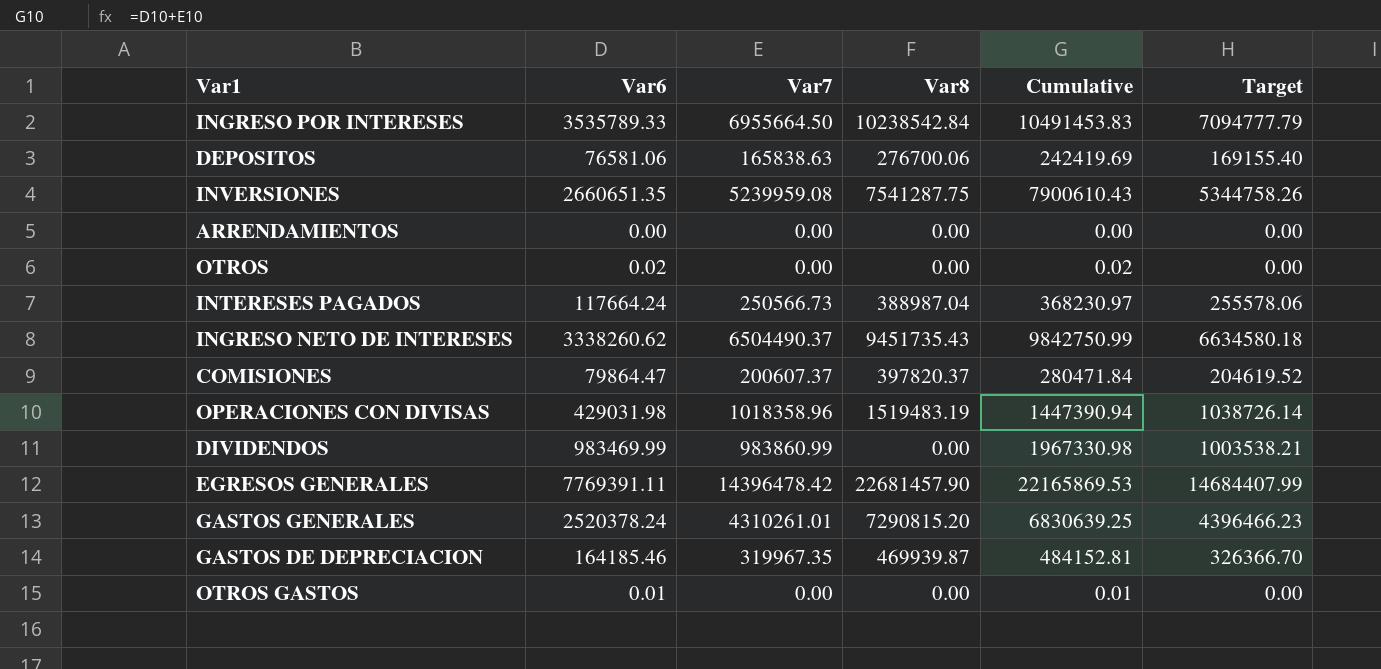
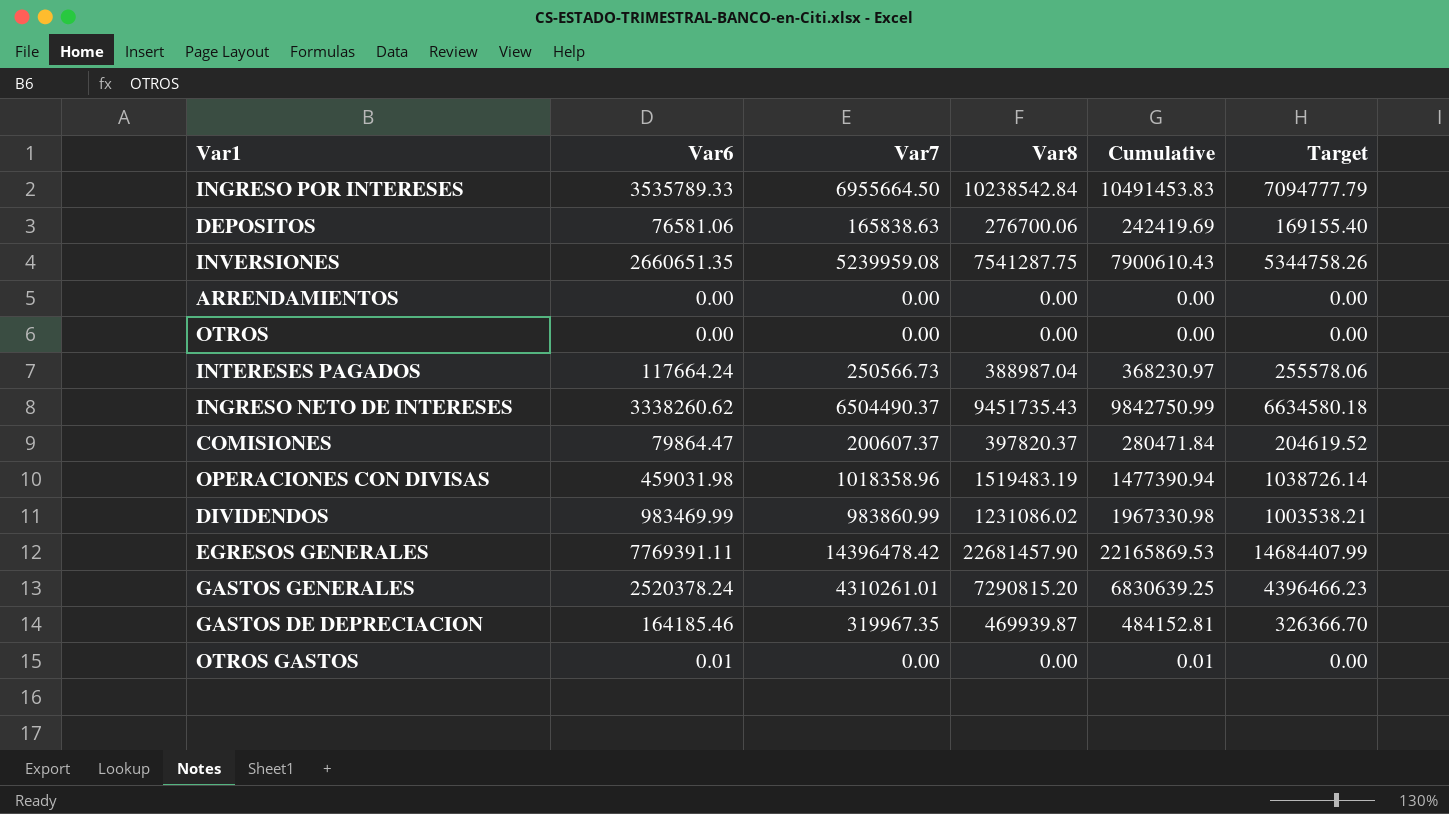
OTROS | Var6: 0.02 -> 0.00
OTROS | Cumulative: 0.02 -> 0.00
OPERACIONES CON DIVISAS | Var6: 429031.98 -> 459031.98
OPERACIONES CON DIVISAS | Cumulative: 1447390.94 -> 1477390.94
DIVIDENDOS | Var8: 0.00 -> 1231086.02

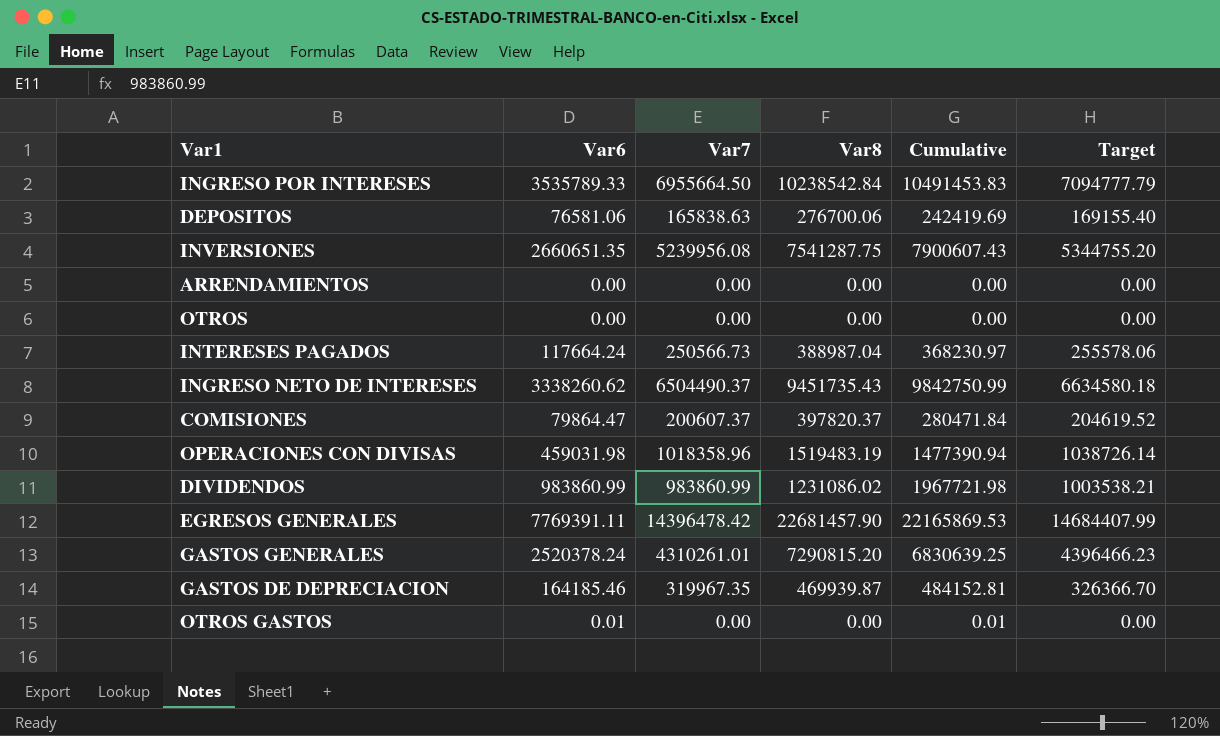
INVERSIONES | Var7: 5239959.08 -> 5239956.08
INVERSIONES | Cumulative: 7900610.43 -> 7900607.43
INVERSIONES | Target: 5344758.26 -> 5344755.20
DIVIDENDOS | Var6: 983469.99 -> 983860.99
DIVIDENDOS | Cumulative: 1967330.98 -> 1967721.98

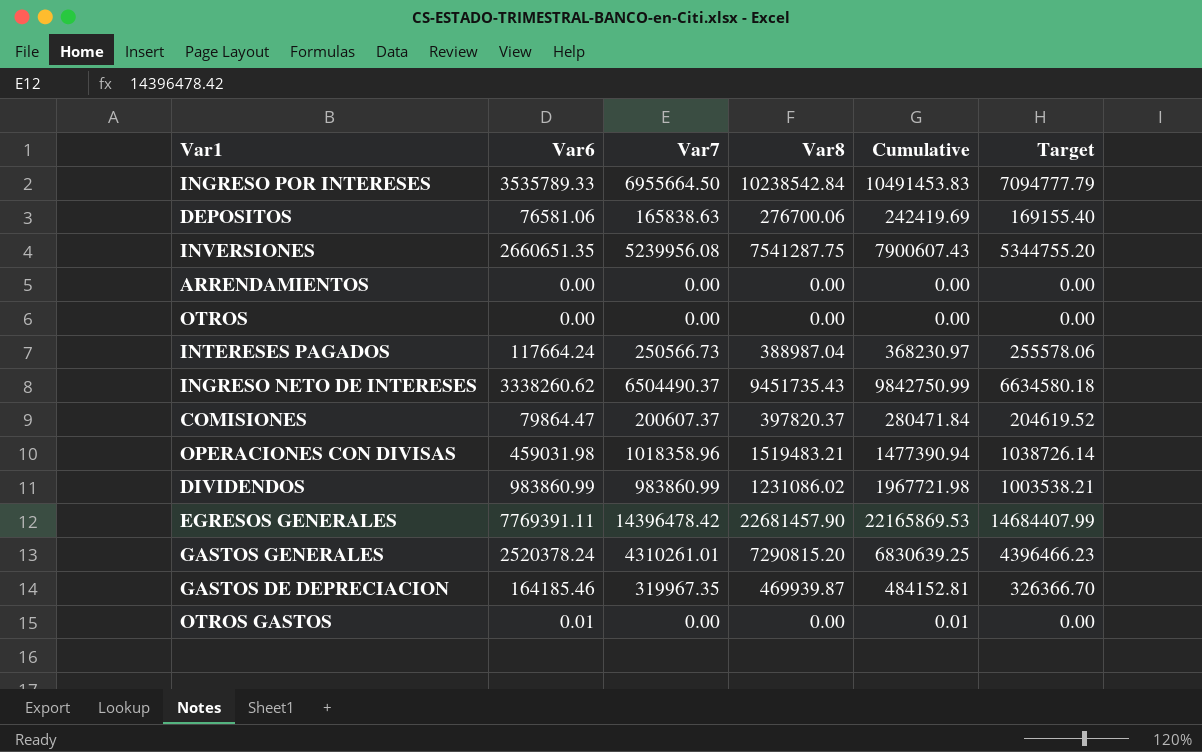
OPERACIONES CON DIVISAS | Var8: 1519483.19 -> 1519483.21

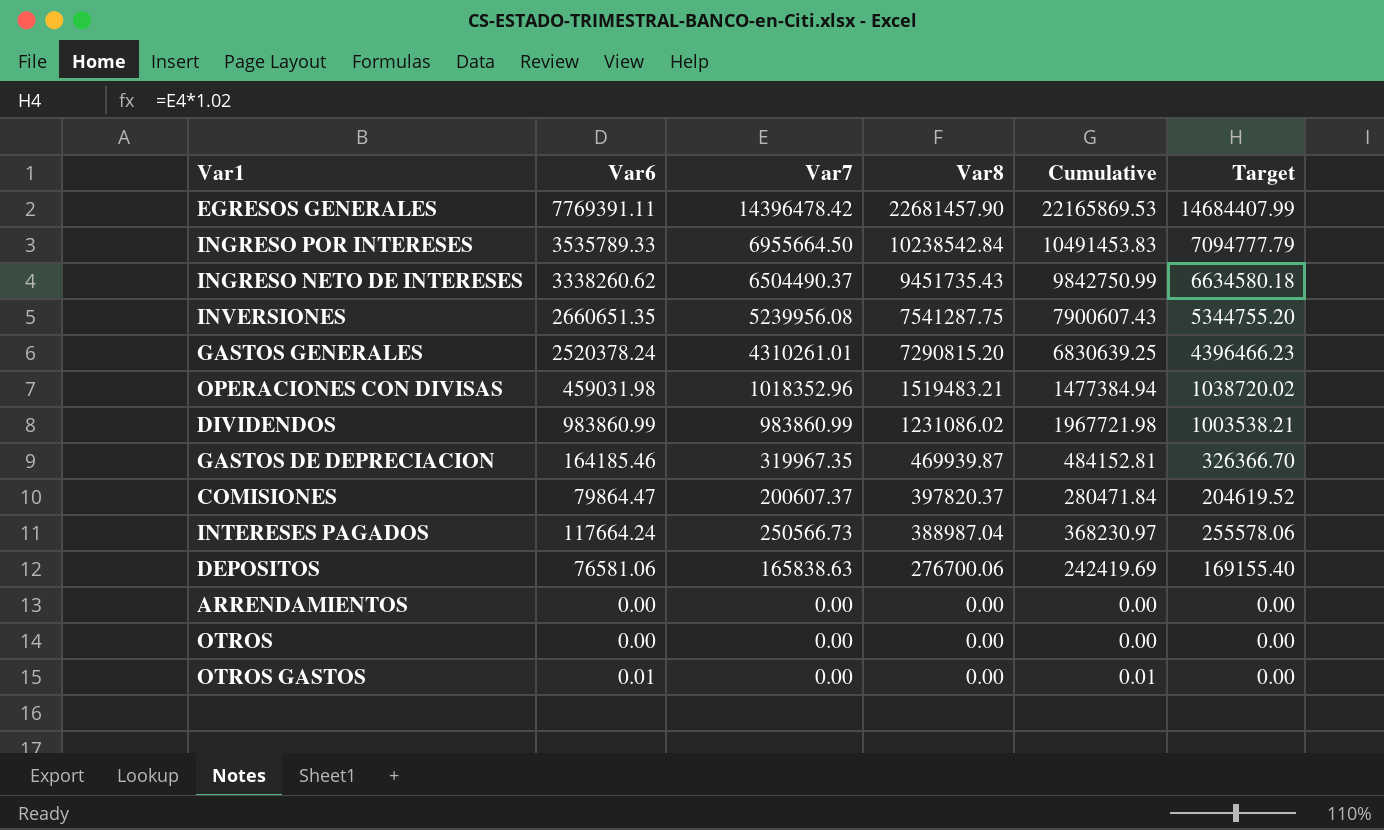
row order: none -> Var8 descending
OPERACIONES CON DIVISAS | Var7: 1018358.96 -> 1018352.96
OPERACIONES CON DIVISAS | Cumulative: 1477390.94 -> 1477384.94
OPERACIONES CON DIVISAS | Target: 1038726.14 -> 1038720.02

